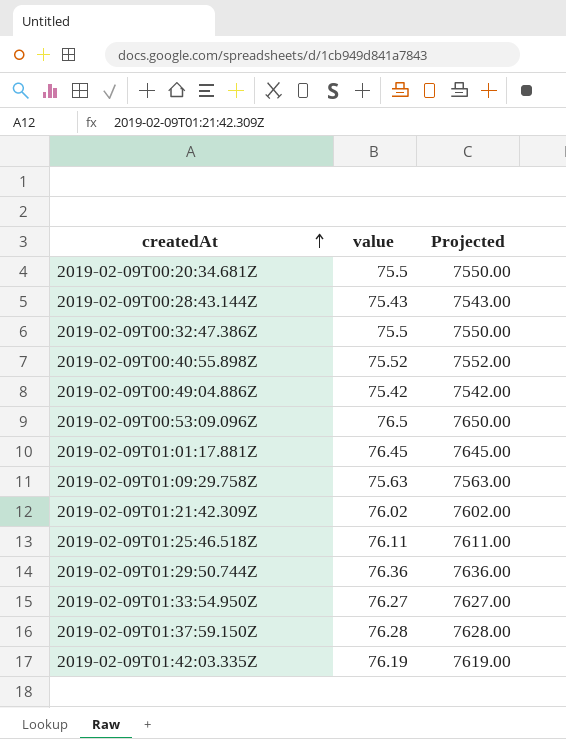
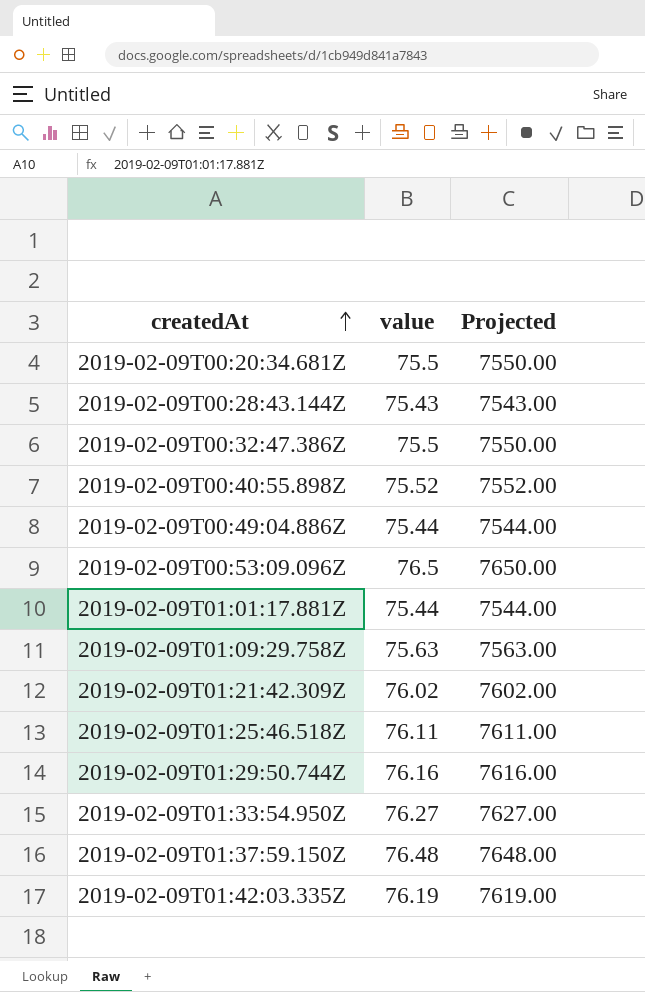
2019-02-09T00:49:04.886Z | value: 75.42 -> 75.44
2019-02-09T00:49:04.886Z | Projected: 7542.00 -> 7544.00
2019-02-09T01:01:17.881Z | value: 76.45 -> 75.44
2019-02-09T01:01:17.881Z | Projected: 7645.00 -> 7544.00
2019-02-09T01:29:50.744Z | value: 76.36 -> 76.16
2019-02-09T01:29:50.744Z | Projected: 7636.00 -> 7616.00
2019-02-09T01:37:59.150Z | value: 76.28 -> 76.48
2019-02-09T01:37:59.150Z | Projected: 7628.00 -> 7648.00

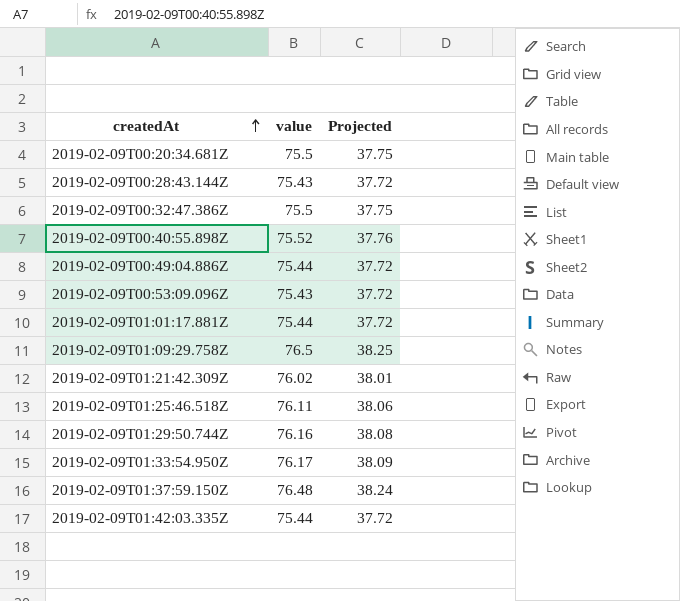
column Projected | formula: [value] * 100 -> [value] * 0.5
2019-02-09T00:53:09.096Z | value: 76.5 -> 75.43
2019-02-09T01:09:29.758Z | value: 75.63 -> 76.5
2019-02-09T01:33:54.950Z | value: 76.27 -> 76.17
2019-02-09T01:42:03.335Z | value: 76.19 -> 75.44

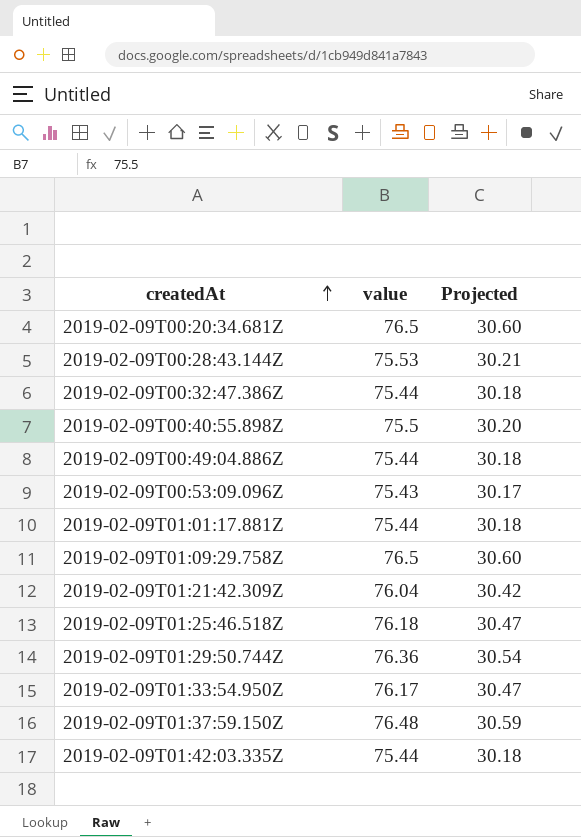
column Projected | formula: [value] * 0.5 -> [value] * 0.4
2019-02-09T00:20:34.681Z | value: 75.5 -> 76.5
2019-02-09T00:28:43.144Z | value: 75.43 -> 75.53
2019-02-09T00:32:47.386Z | value: 75.5 -> 75.44
2019-02-09T00:40:55.898Z | value: 75.52 -> 75.5
2019-02-09T01:21:42.309Z | value: 76.02 -> 76.04
2019-02-09T01:25:46.518Z | value: 76.11 -> 76.18
2019-02-09T01:29:50.744Z | value: 76.16 -> 76.36

